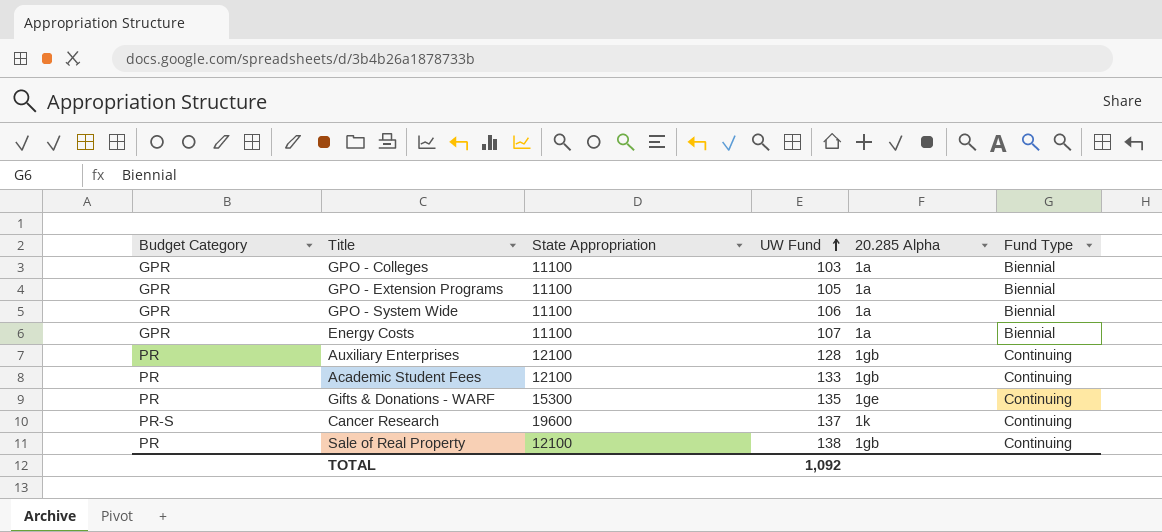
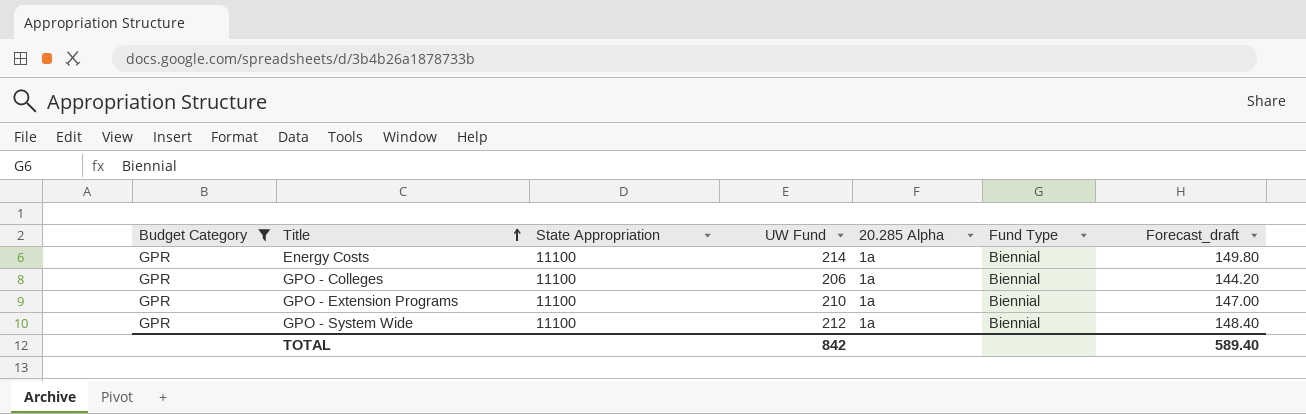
filter: none -> Budget Category = GPR
row order: UW Fund ascending -> Title ascending
column Forecast_draft | formula: none -> [UW Fund] * 0.7
Energy Costs | UW Fund: 107 -> 214
GPO - Colleges | UW Fund: 103 -> 206
GPO - Extension Programs | UW Fund: 105 -> 210
GPO - System Wide | UW Fund: 106 -> 212
TOTAL | UW Fund: 1,092 -> 842

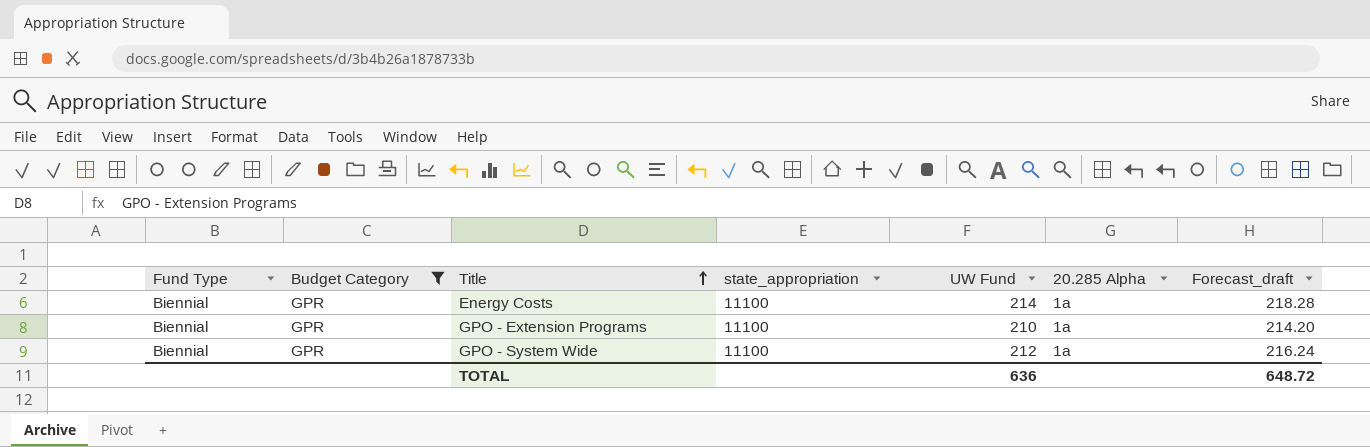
column Fund Type | position: 6 -> 1
column name: State Appropriation -> state_appropriation
column Forecast_draft | formula: [UW Fund] * 0.7 -> [UW Fund] * 1.02
row GPO - Colleges: GPR | 11100 | 206 | 1a | Biennial | 144.20 -> none
TOTAL | UW Fund: 842 -> 636
TOTAL | Forecast_draft: 589.40 -> 648.72

